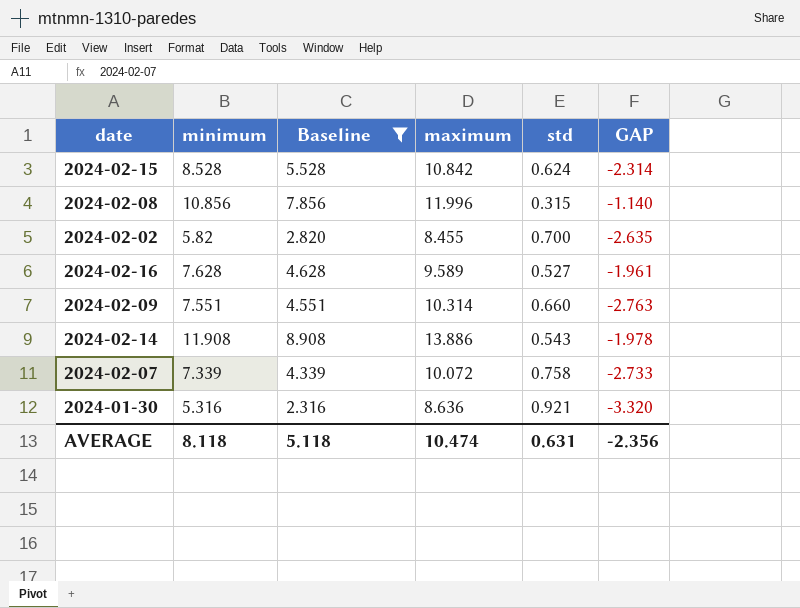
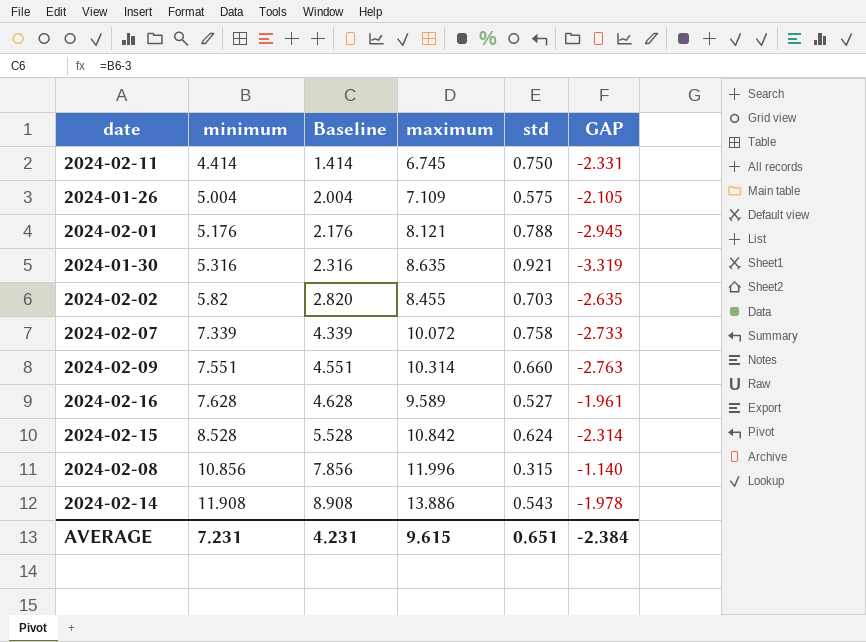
filter: Baseline >= 2.316 -> none
row order: none -> minimum ascending
2024-01-30 | maximum: 8.636 -> 8.635
2024-01-30 | GAP: -3.320 -> -3.319
2024-02-02 | std: 0.700 -> 0.703
AVERAGE | minimum: 8.118 -> 7.231
AVERAGE | Baseline: 5.118 -> 4.231
AVERAGE | maximum: 10.474 -> 9.615
AVERAGE | std: 0.631 -> 0.651
AVERAGE | GAP: -2.356 -> -2.384

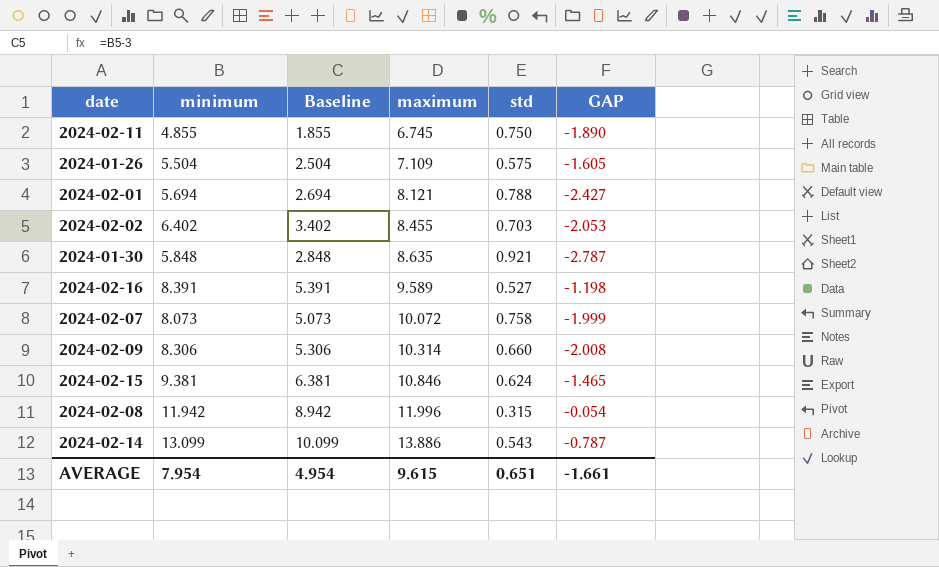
row order: minimum ascending -> maximum ascending
2024-02-11 | minimum: 4.414 -> 4.855
2024-02-11 | Baseline: 1.414 -> 1.855
2024-02-11 | GAP: -2.331 -> -1.890
2024-01-26 | minimum: 5.004 -> 5.504
2024-01-26 | Baseline: 2.004 -> 2.504
2024-01-26 | GAP: -2.105 -> -1.605
2024-02-01 | minimum: 5.176 -> 5.694
2024-02-01 | Baseline: 2.176 -> 2.694
2024-02-01 | GAP: -2.945 -> -2.427
2024-02-02 | minimum: 5.82 -> 6.402
2024-02-02 | Baseline: 2.820 -> 3.402
2024-02-02 | GAP: -2.635 -> -2.053
2024-01-30 | minimum: 5.316 -> 5.848
2024-01-30 | Baseline: 2.316 -> 2.848
2024-01-30 | GAP: -3.319 -> -2.787
2024-02-16 | minimum: 7.628 -> 8.391
2024-02-16 | Baseline: 4.628 -> 5.391
2024-02-16 | GAP: -1.961 -> -1.198
2024-02-07 | minimum: 7.339 -> 8.073
2024-02-07 | Baseline: 4.339 -> 5.073
2024-02-07 | GAP: -2.733 -> -1.999
2024-02-09 | minimum: 7.551 -> 8.306
2024-02-09 | Baseline: 4.551 -> 5.306
2024-02-09 | GAP: -2.763 -> -2.008
2024-02-15 | minimum: 8.528 -> 9.381
2024-02-15 | Baseline: 5.528 -> 6.381
2024-02-15 | maximum: 10.842 -> 10.846
2024-02-15 | GAP: -2.314 -> -1.465
2024-02-08 | minimum: 10.856 -> 11.942
2024-02-08 | Baseline: 7.856 -> 8.942
2024-02-08 | GAP: -1.140 -> -0.054
2024-02-14 | minimum: 11.908 -> 13.099
2024-02-14 | Baseline: 8.908 -> 10.099
2024-02-14 | GAP: -1.978 -> -0.787
AVERAGE | minimum: 7.231 -> 7.954
AVERAGE | Baseline: 4.231 -> 4.954
AVERAGE | GAP: -2.384 -> -1.661

